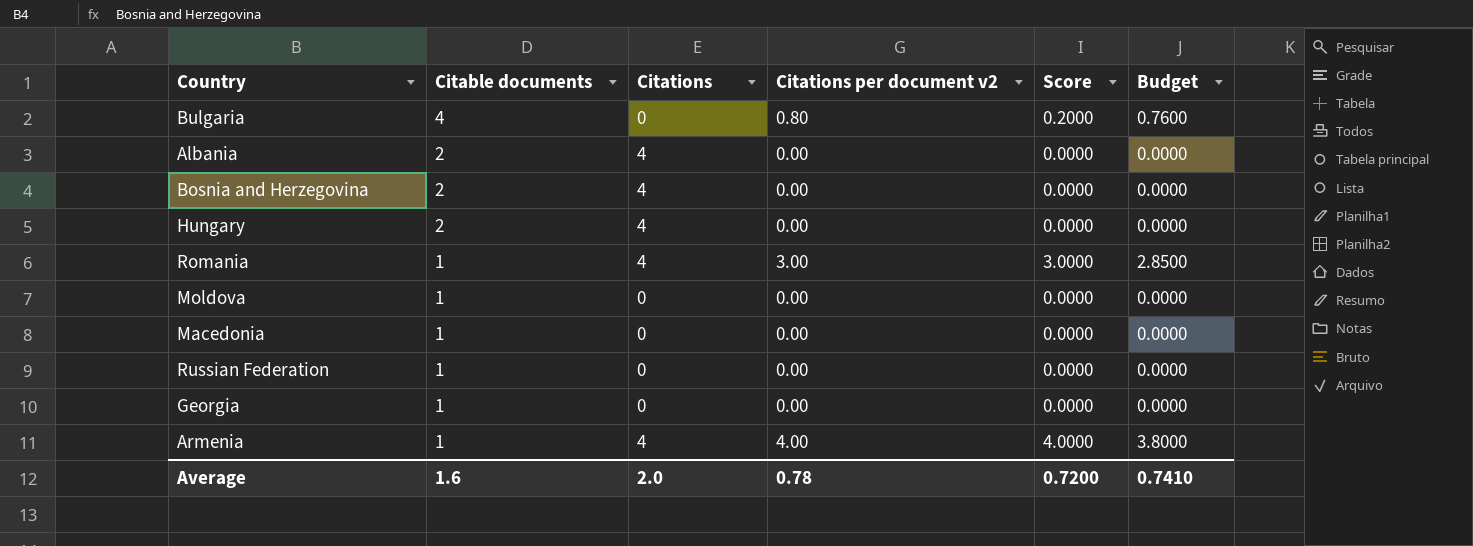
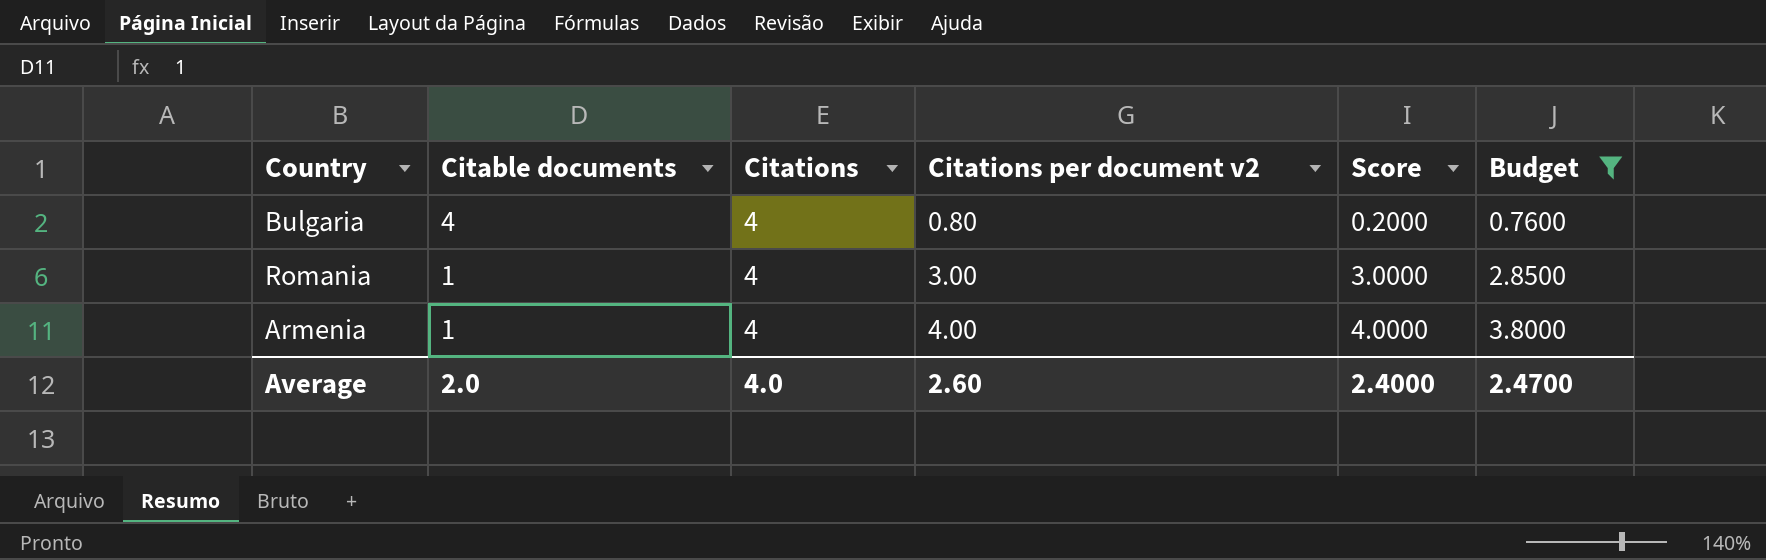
filter: none -> Budget != 0.0000
Bulgaria | Citations: 0 -> 4
Average | Citable documents: 1.6 -> 2.0
Average | Citations: 2.0 -> 4.0
Average | Citations per document v2: 0.78 -> 2.60
Average | Score: 0.7200 -> 2.4000
Average | Budget: 0.7410 -> 2.4700

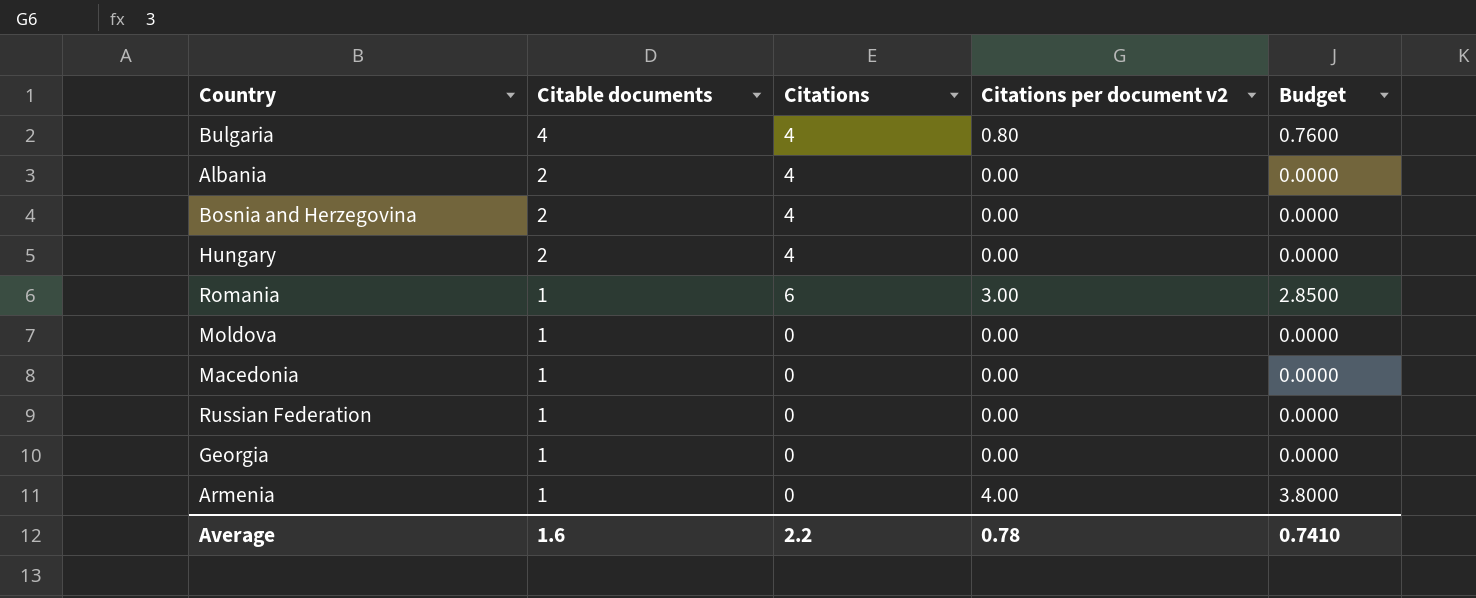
filter: Budget != 0.0000 -> none
column Score | formula: [Citations per document v2] / [Citable documents] -> none
Romania | Citations: 4 -> 6
Armenia | Citations: 4 -> 0
Average | Citable documents: 2.0 -> 1.6
Average | Citations: 4.0 -> 2.2
Average | Citations per document v2: 2.60 -> 0.78
Average | Budget: 2.4700 -> 0.7410

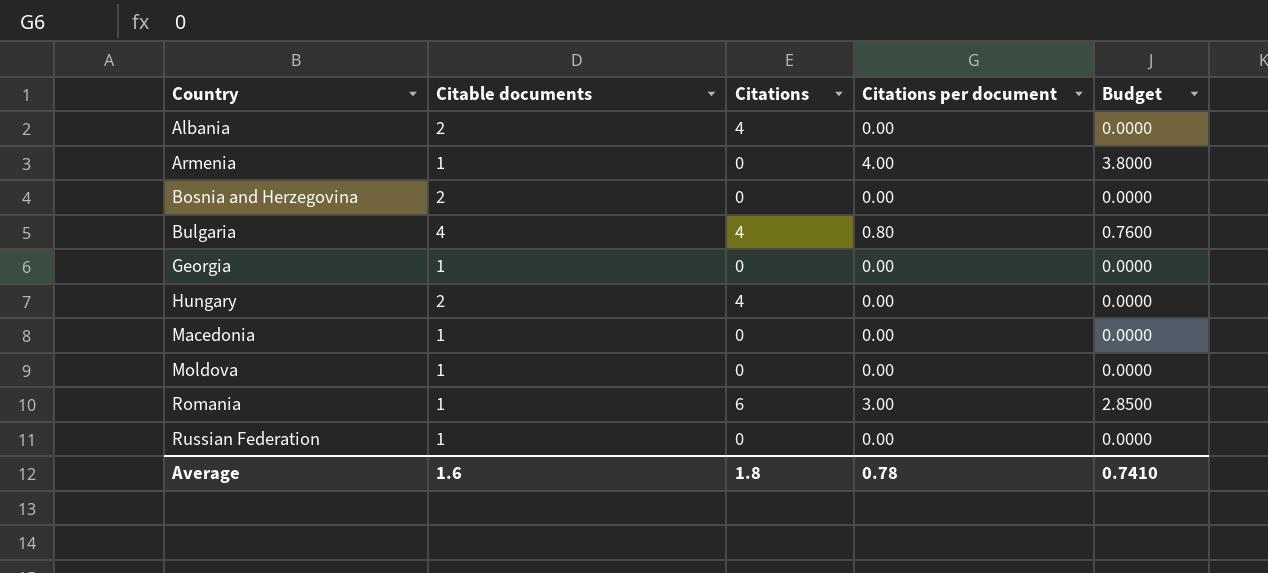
row order: Citable documents descending -> Country ascending
column name: Citations per document v2 -> Citations per document
Bosnia and Herzegovina | Citations: 4 -> 0
Average | Citations: 2.2 -> 1.8

